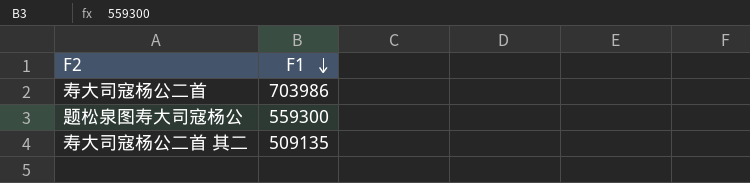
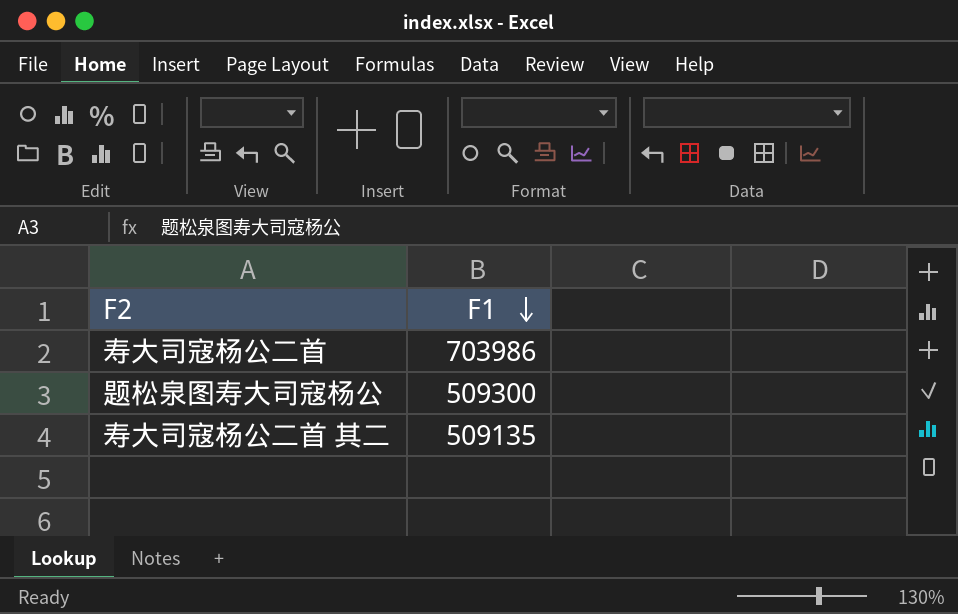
题松泉图寿大司寇杨公 | F1: 559300 -> 509300

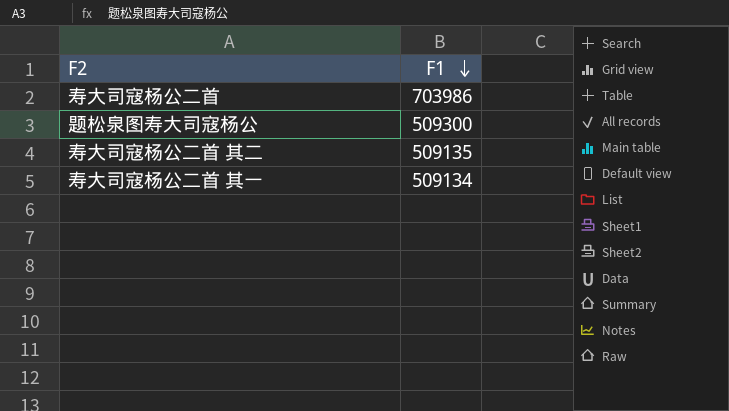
row 寿大司寇杨公二首 其一: none -> 509134

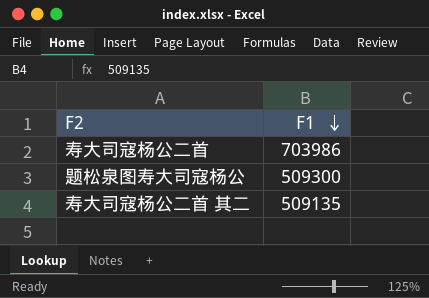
row 寿大司寇杨公二首 其一: 509134 -> none

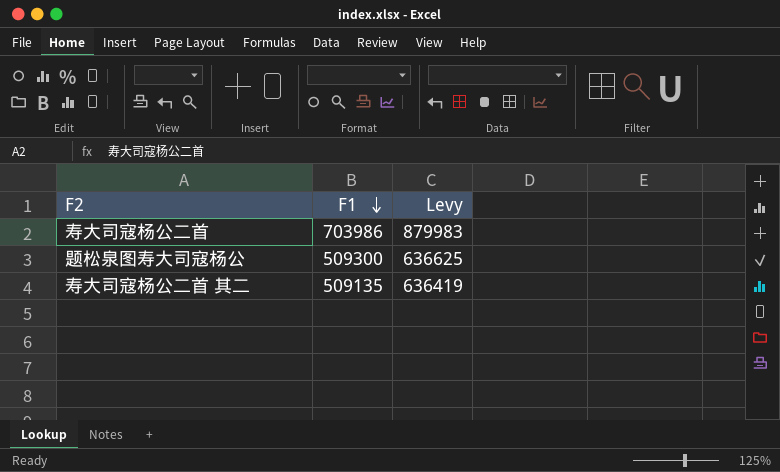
column Levy | formula: none -> [F1] * 1.25

